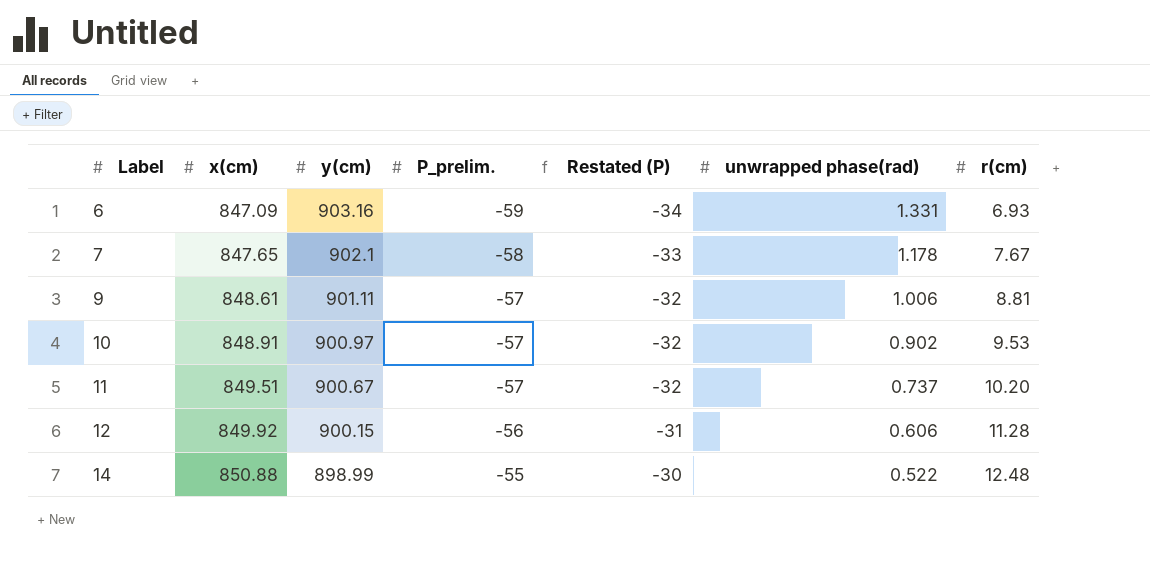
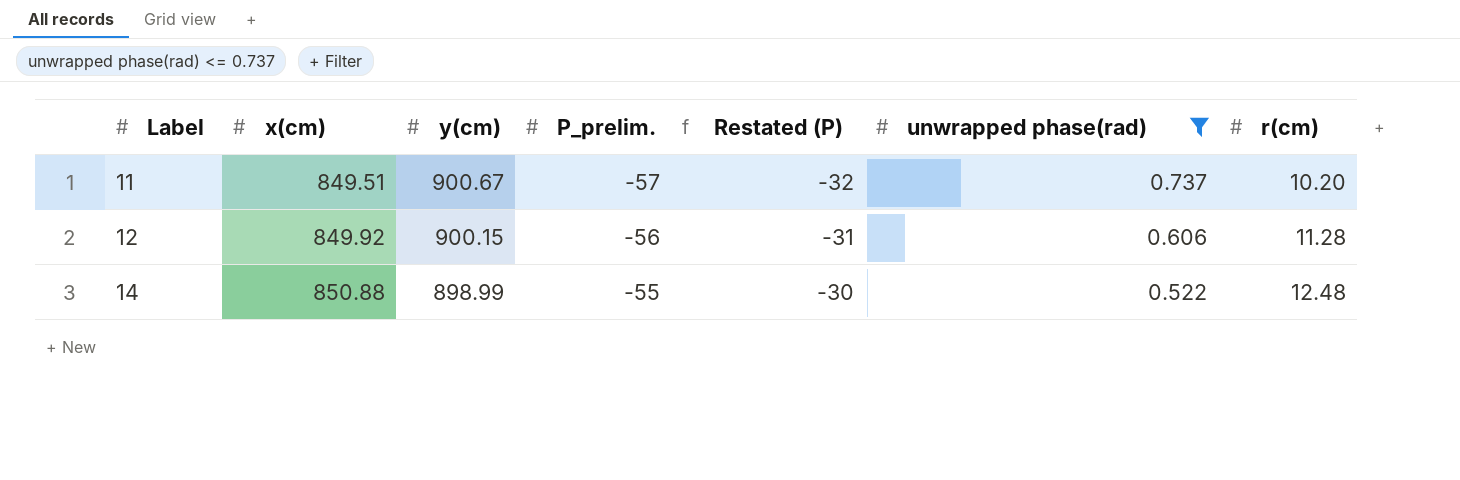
filter: none -> unwrapped phase(rad) <= 0.737

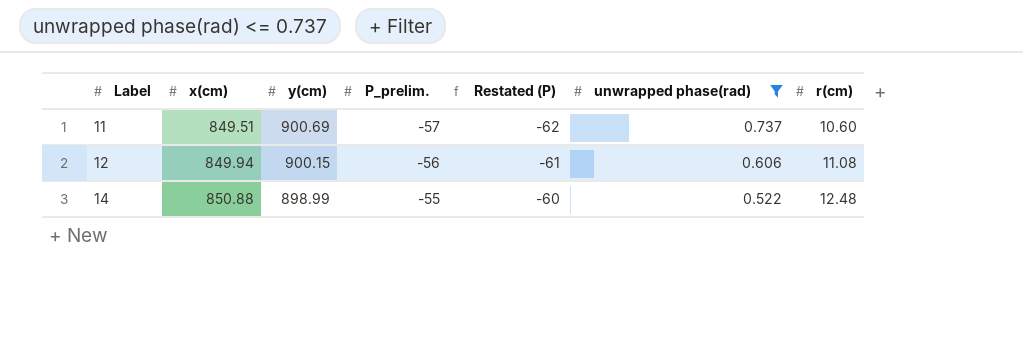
column Restated (P) | formula: [P_prelim.] + 25 -> [P_prelim.] - 5
11 | y(cm): 900.67 -> 900.69
11 | r(cm): 10.20 -> 10.60
12 | x(cm): 849.92 -> 849.94
12 | r(cm): 11.28 -> 11.08

